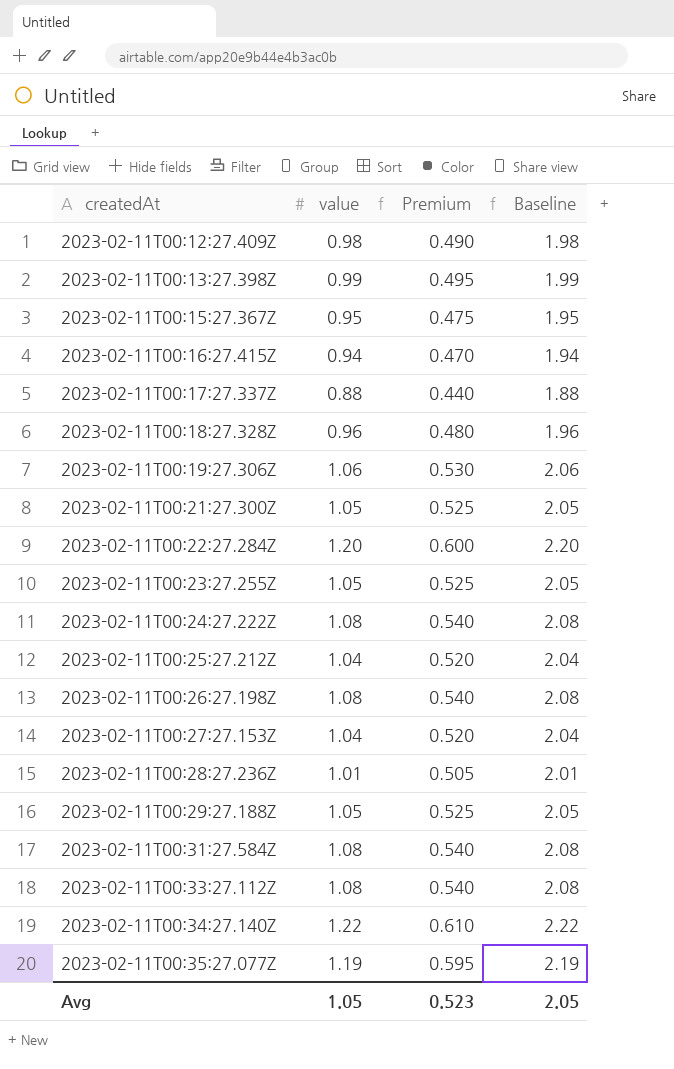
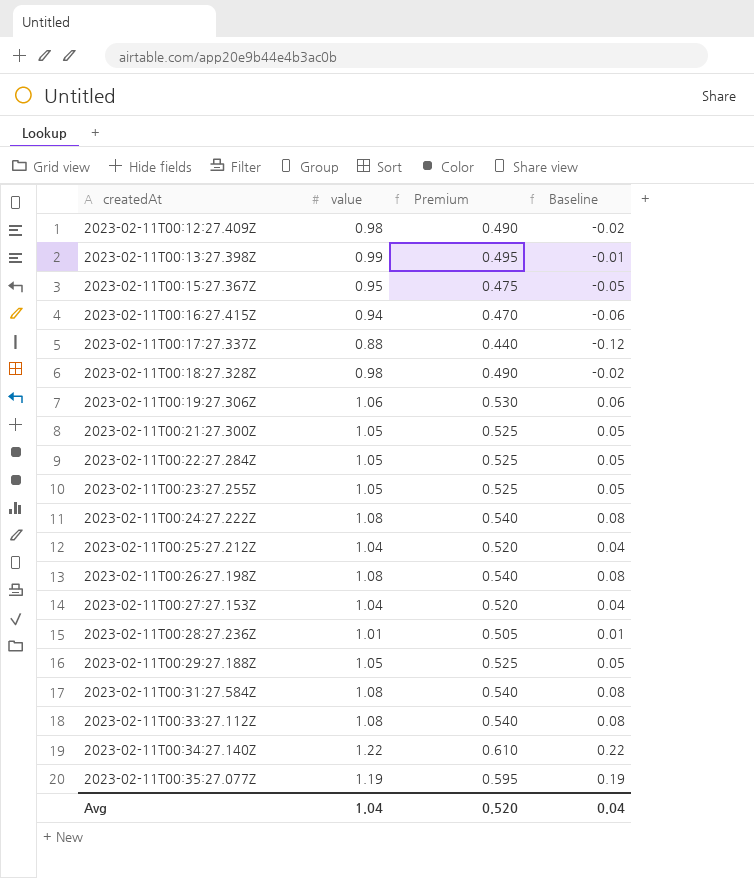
column Baseline | formula: [value] + 1 -> [value] - 1
2023-02-11T00:18:27.328Z | value: 0.96 -> 0.98
2023-02-11T00:18:27.328Z | Premium: 0.480 -> 0.490
2023-02-11T00:22:27.284Z | value: 1.20 -> 1.05
2023-02-11T00:22:27.284Z | Premium: 0.600 -> 0.525
Avg | value: 1.05 -> 1.04
Avg | Premium: 0.523 -> 0.520
Avg | Baseline: 2.05 -> 0.04

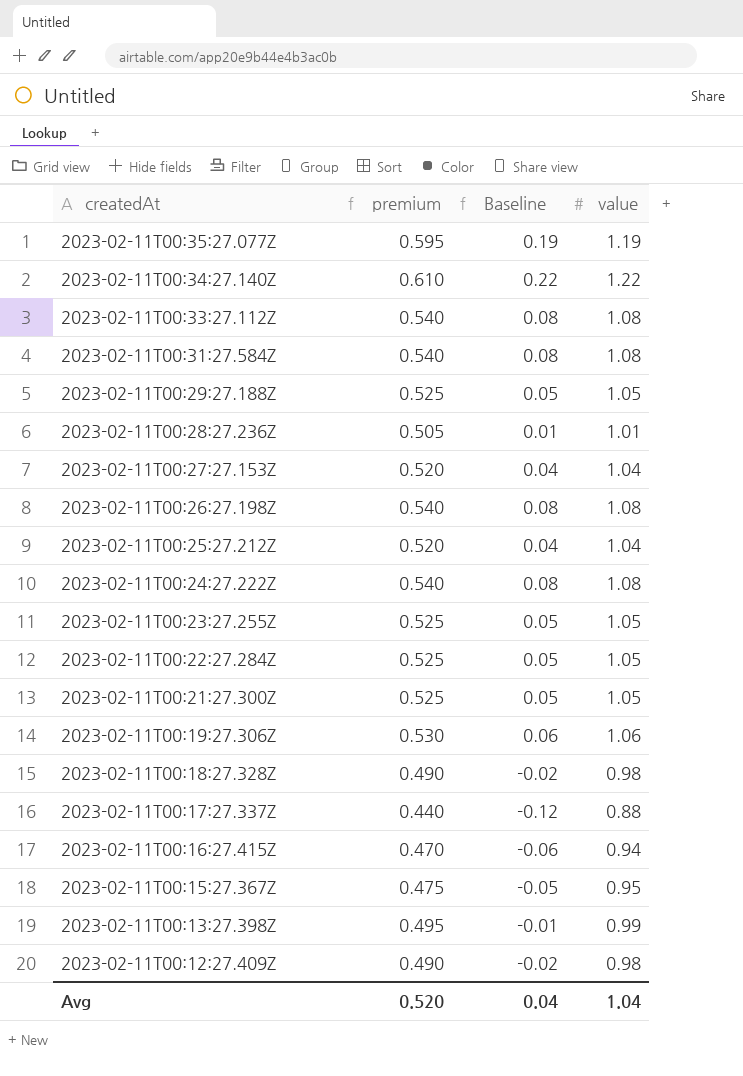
row order: createdAt ascending -> createdAt descending
column name: Premium -> premium
column value | position: 2 -> 4

